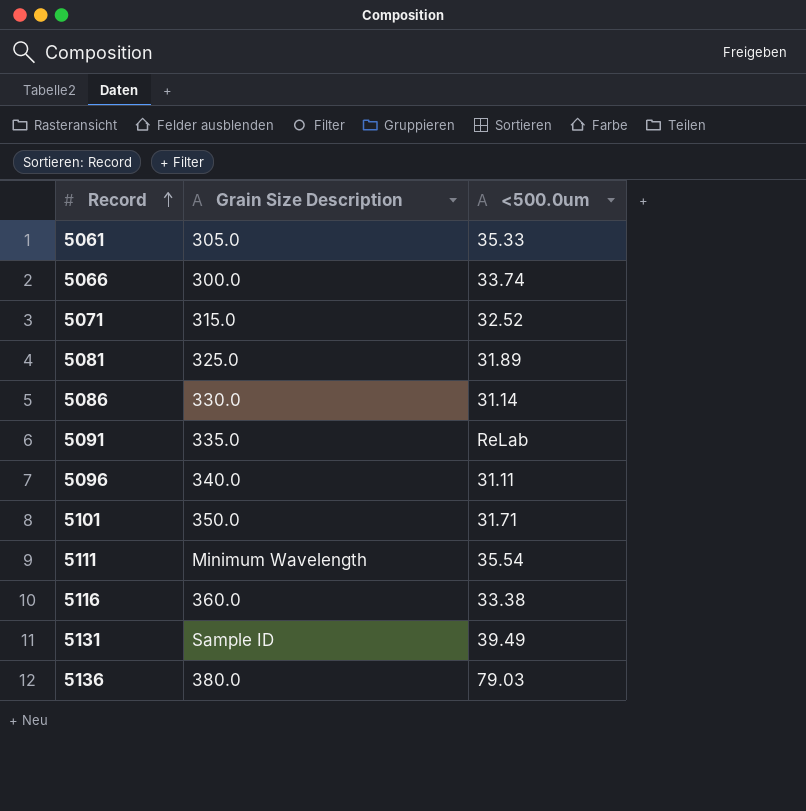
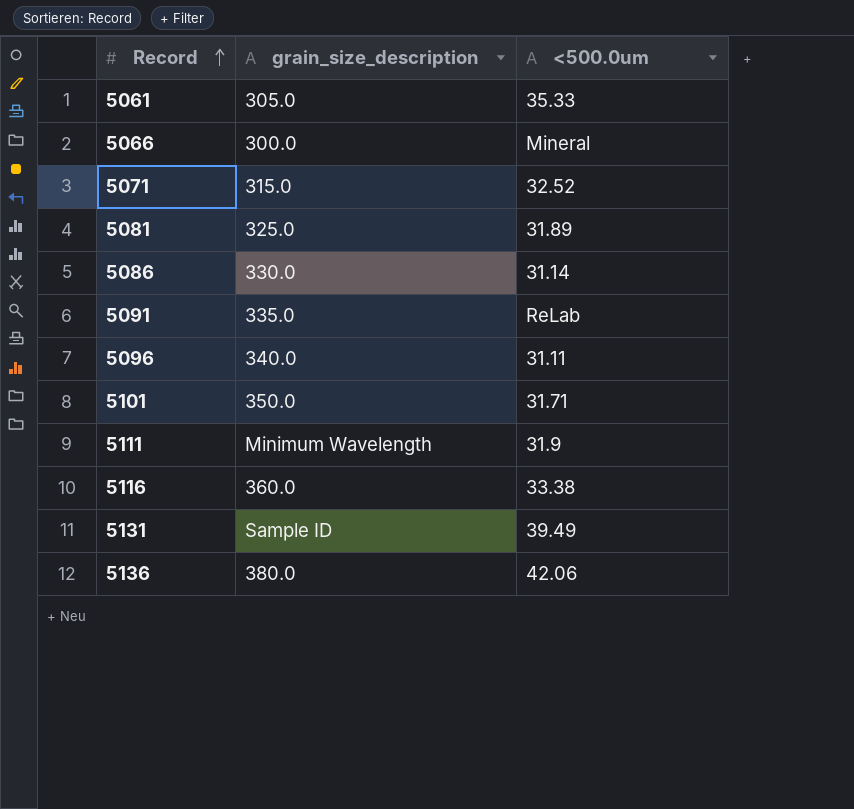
column name: Grain Size Description -> grain_size_description
5066 | <500.0um: 33.74 -> Mineral
5111 | <500.0um: 35.54 -> 31.9
5136 | <500.0um: 79.03 -> 42.06

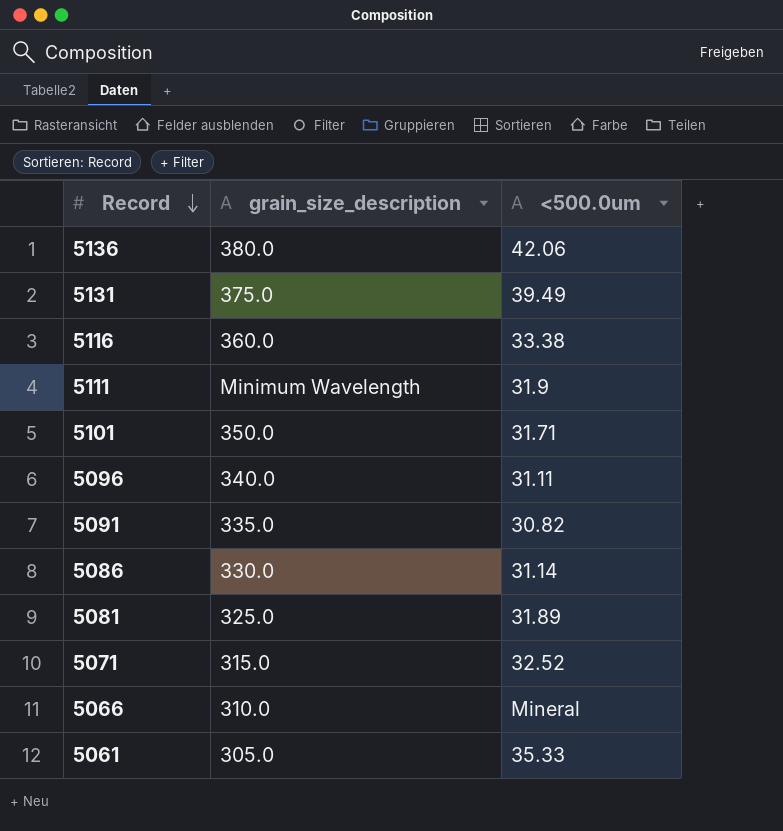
row order: Record ascending -> Record descending
5131 | grain_size_description: Sample ID -> 375.0
5091 | <500.0um: ReLab -> 30.82
5066 | grain_size_description: 300.0 -> 310.0

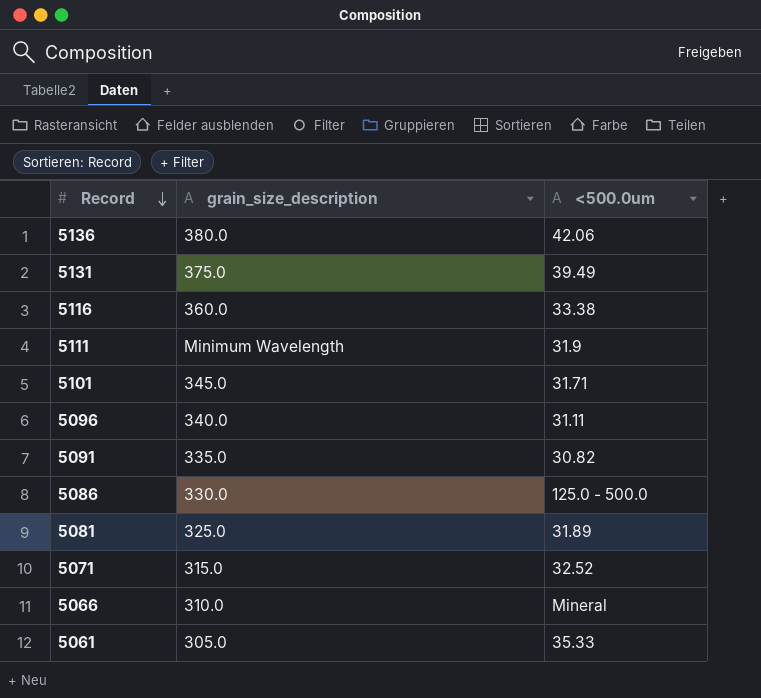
5101 | grain_size_description: 350.0 -> 345.0
5086 | <500.0um: 31.14 -> 125.0 - 500.0

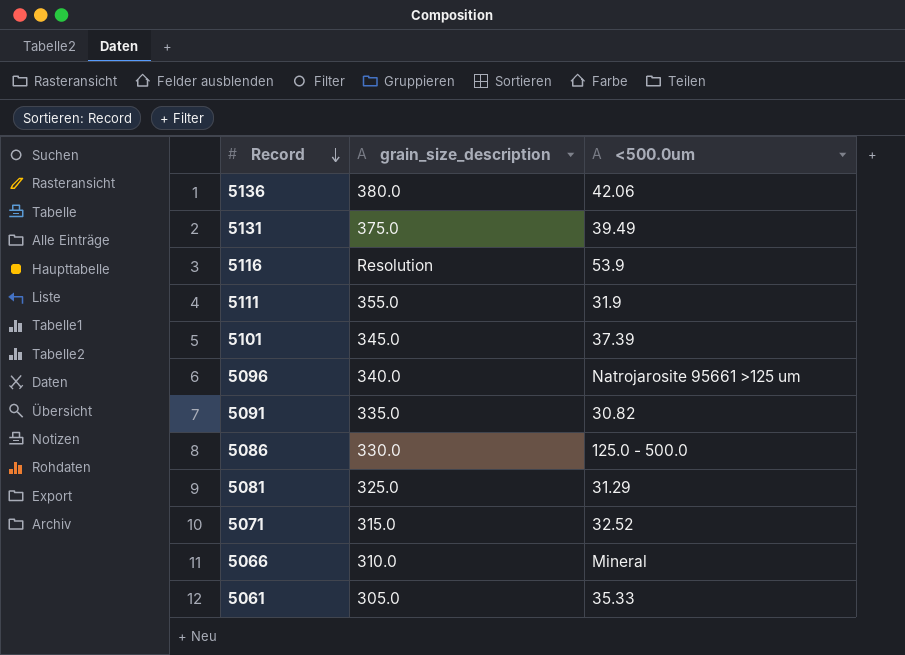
5116 | grain_size_description: 360.0 -> Resolution
5116 | <500.0um: 33.38 -> 53.9
5111 | grain_size_description: Minimum Wavelength -> 355.0
5101 | <500.0um: 31.71 -> 37.39
5096 | <500.0um: 31.11 -> Natrojarosite 95661 >125 um
5081 | <500.0um: 31.89 -> 31.29

